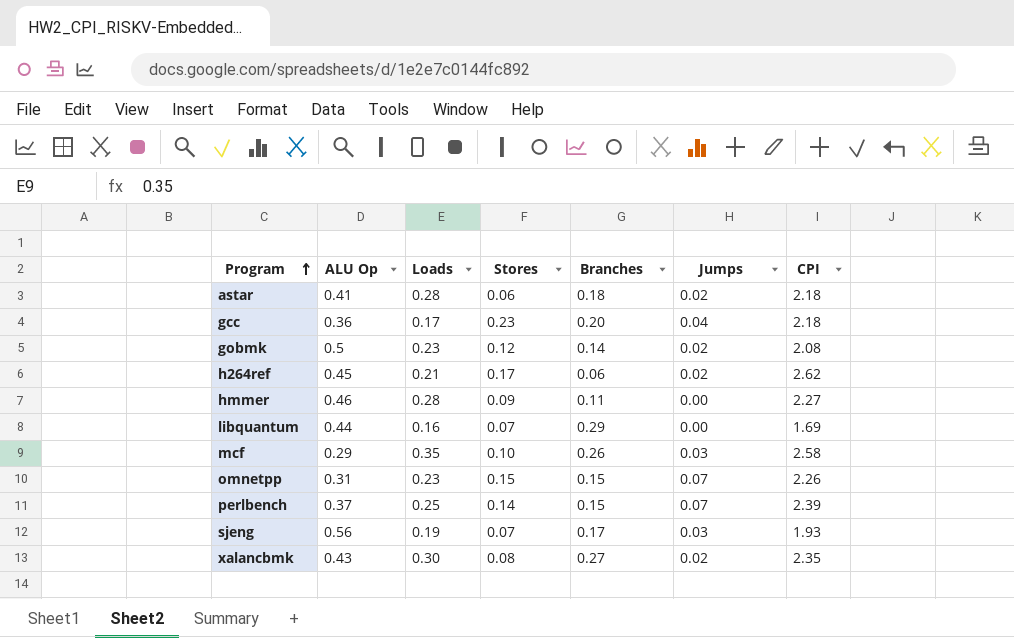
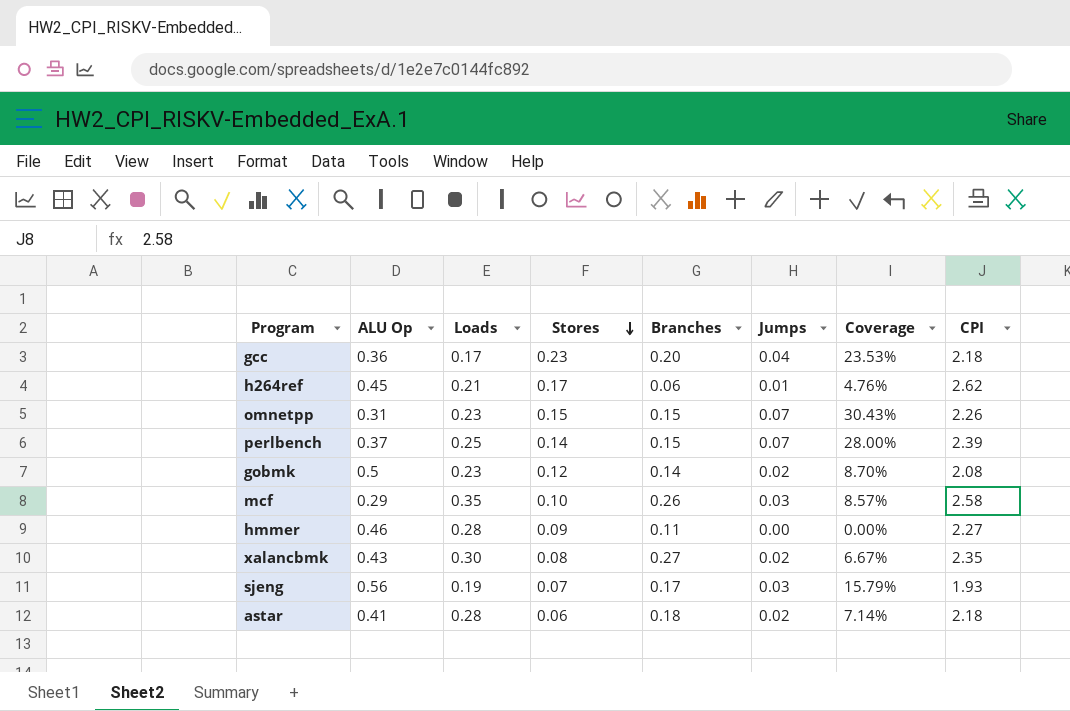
row order: Program ascending -> Stores descending
column Coverage | formula: none -> [Jumps] / [Loads]
row libquantum: 0.44 | 0.16 | 0.07 | 0.29 | 0.00 | 1.69 -> none
h264ref | Jumps: 0.02 -> 0.01

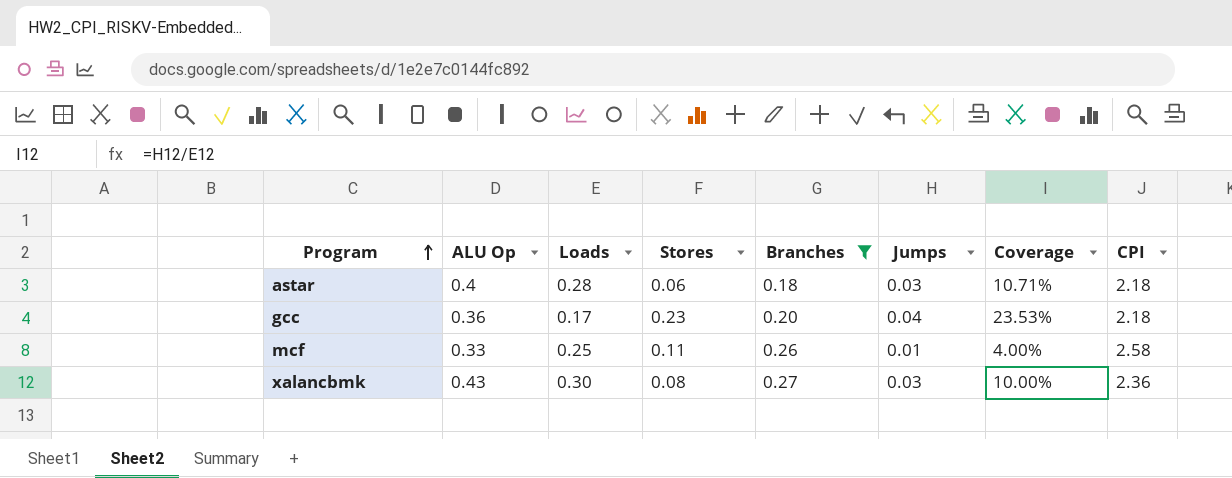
filter: none -> Branches >= 0.18
row order: Stores descending -> Program ascending
astar | ALU Op: 0.41 -> 0.4
astar | Jumps: 0.02 -> 0.03
astar | Coverage: 7.14% -> 10.71%
mcf | ALU Op: 0.29 -> 0.33
mcf | Loads: 0.35 -> 0.25
mcf | Stores: 0.10 -> 0.11
mcf | Jumps: 0.03 -> 0.01
mcf | Coverage: 8.57% -> 4.00%
xalancbmk | Jumps: 0.02 -> 0.03
xalancbmk | Coverage: 6.67% -> 10.00%
xalancbmk | CPI: 2.35 -> 2.36

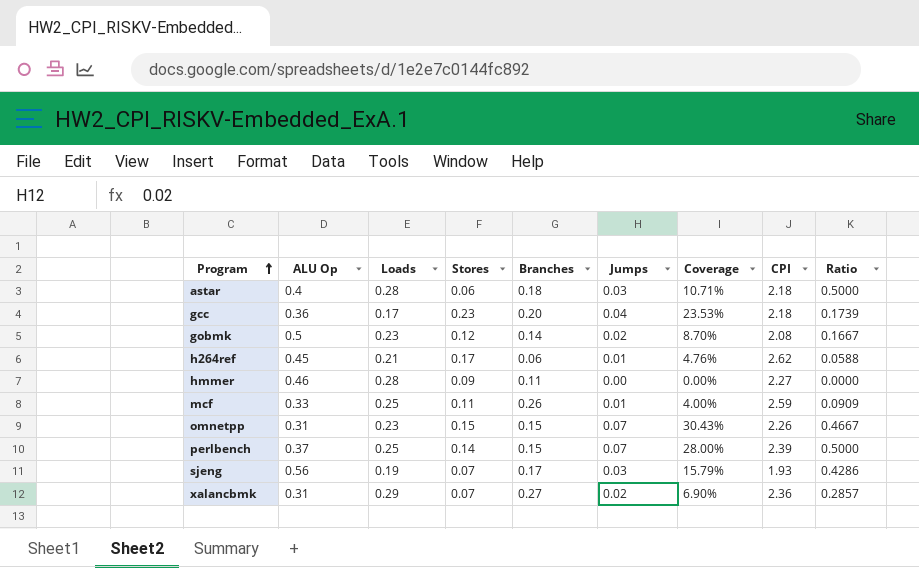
filter: Branches >= 0.18 -> none
column Ratio | formula: none -> [Jumps] / [Stores]
mcf | CPI: 2.58 -> 2.59
xalancbmk | ALU Op: 0.43 -> 0.31
xalancbmk | Loads: 0.30 -> 0.29
xalancbmk | Stores: 0.08 -> 0.07
xalancbmk | Jumps: 0.03 -> 0.02
xalancbmk | Coverage: 10.00% -> 6.90%

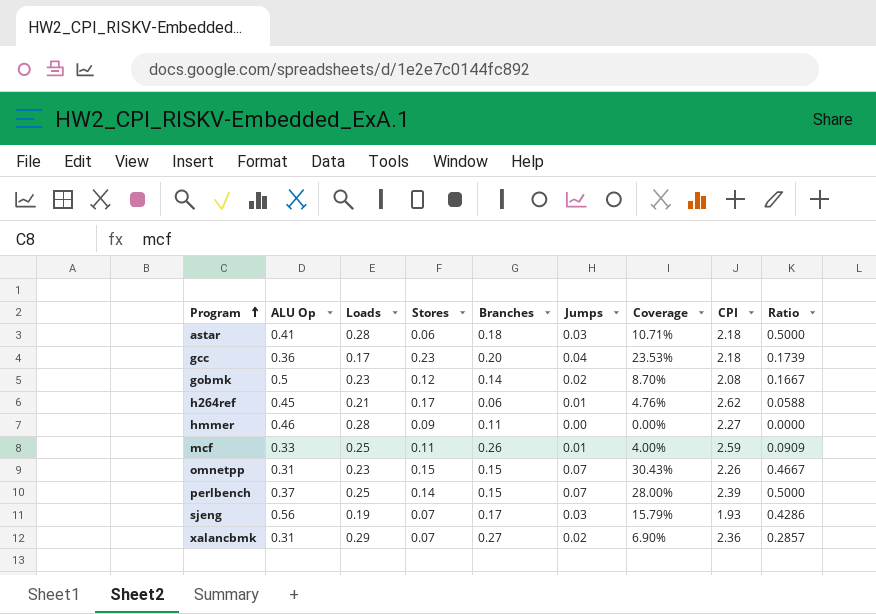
astar | ALU Op: 0.4 -> 0.41

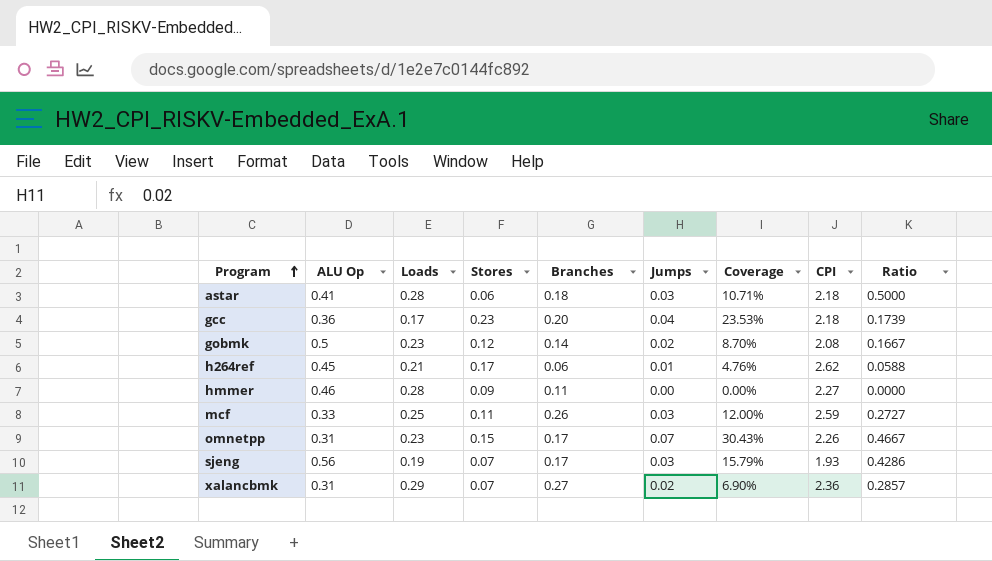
row perlbench: 0.37 | 0.25 | 0.14 | 0.15 | 0.07 | 28.00% | 2.39 | 0.5000 -> none
mcf | Jumps: 0.01 -> 0.03
mcf | Coverage: 4.00% -> 12.00%
mcf | Ratio: 0.0909 -> 0.2727
omnetpp | Branches: 0.15 -> 0.17

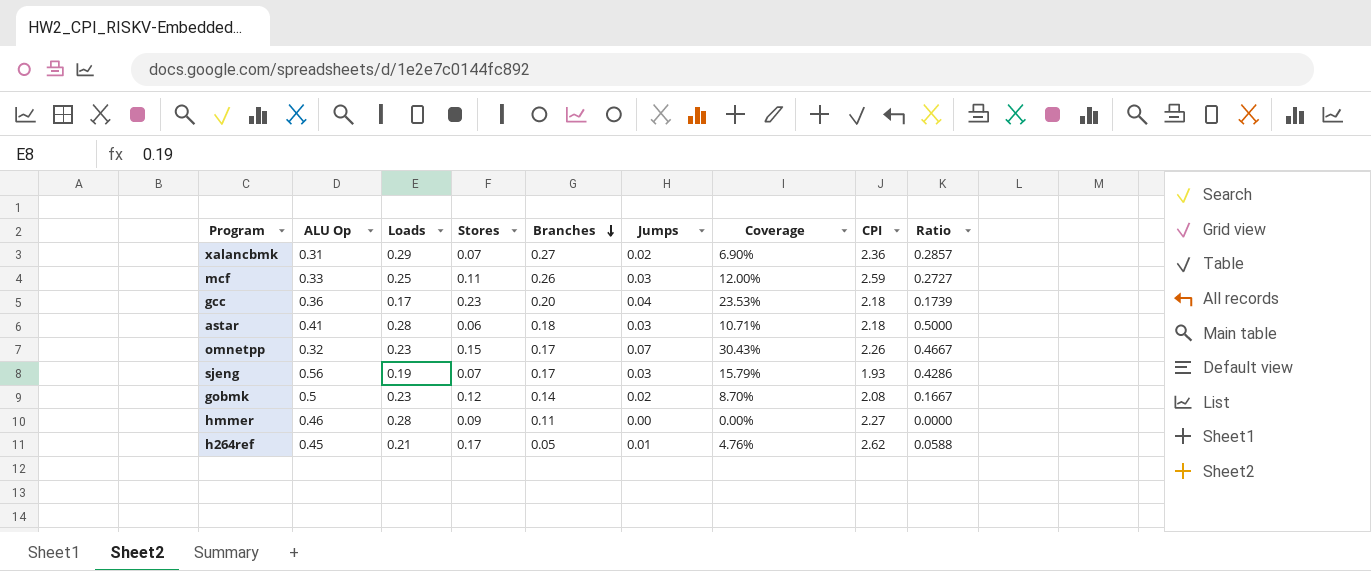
row order: Program ascending -> Branches descending
omnetpp | ALU Op: 0.31 -> 0.32
h264ref | Branches: 0.06 -> 0.05

